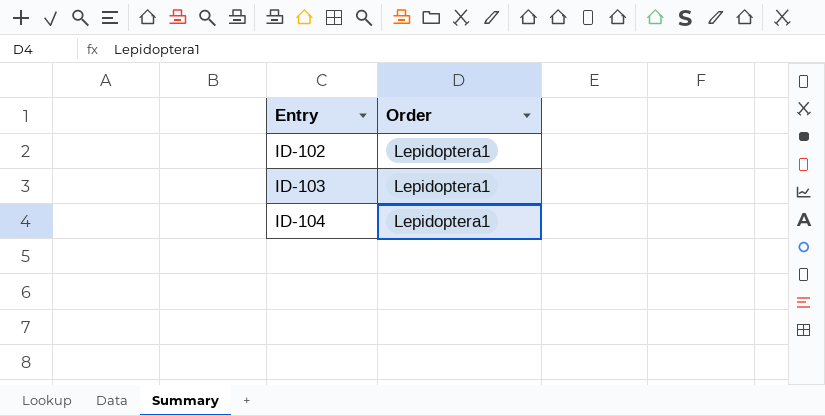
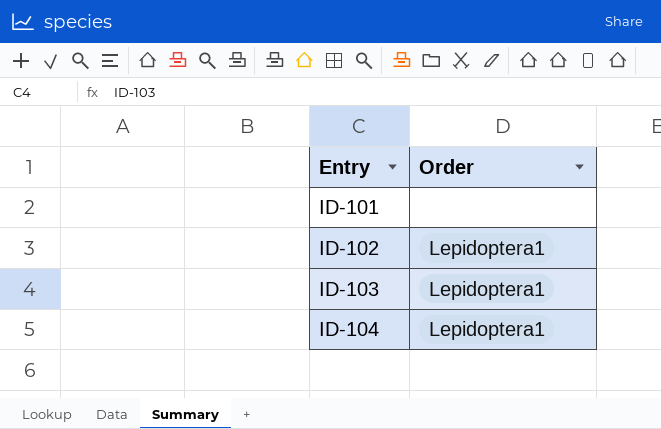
row ID-101: none -> none

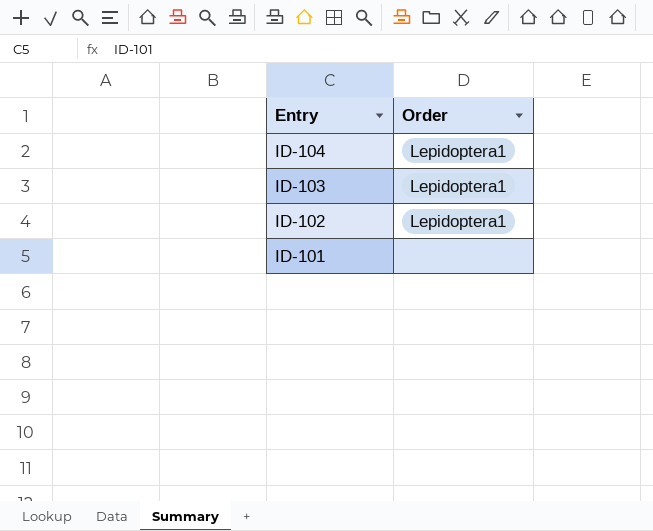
row order: Entry ascending -> Entry descending

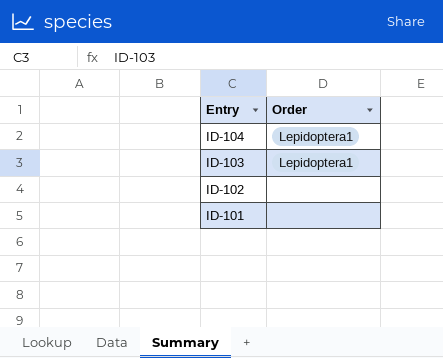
ID-102 | Order: Lepidoptera1 -> none

